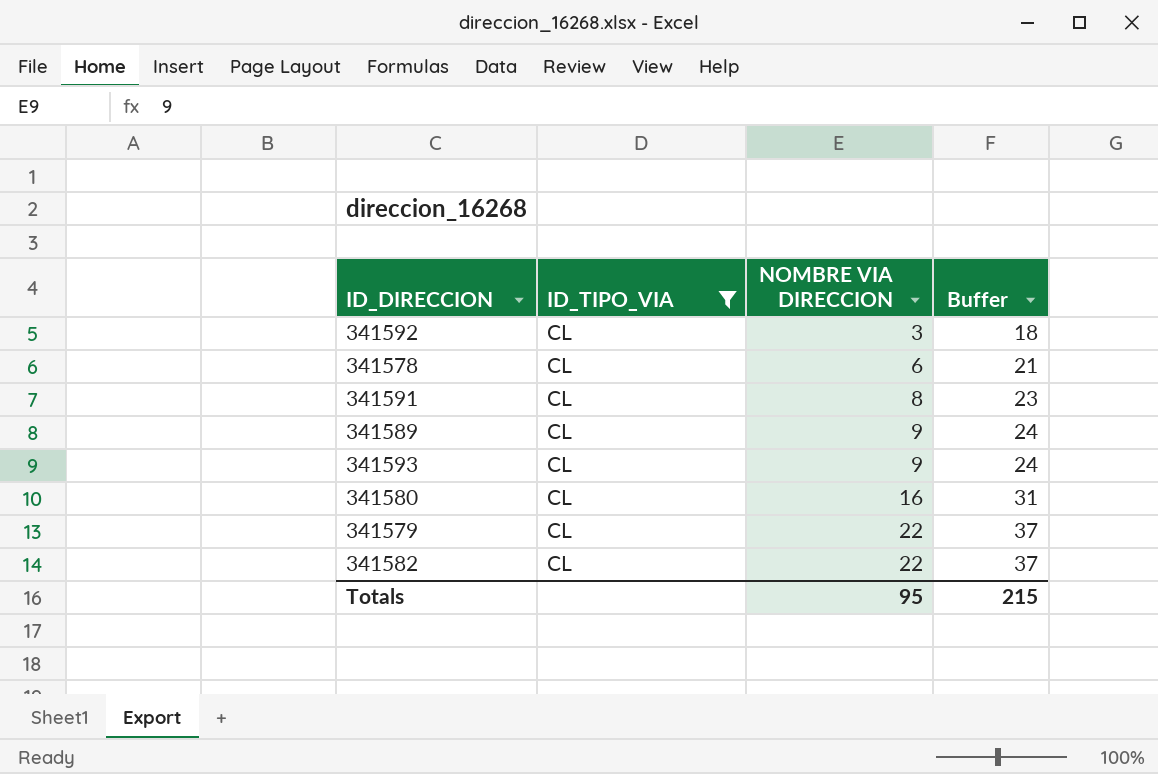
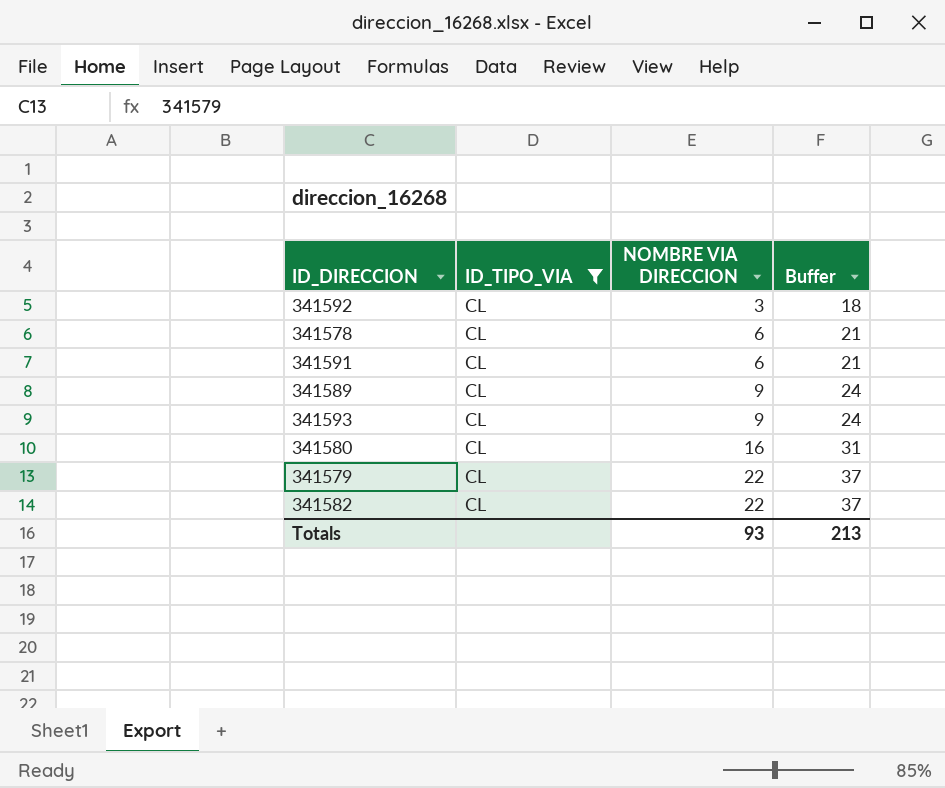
341591 | NOMBRE VIA DIRECCION: 8 -> 6
341591 | Buffer: 23 -> 21
Totals | NOMBRE VIA DIRECCION: 95 -> 93
Totals | Buffer: 215 -> 213

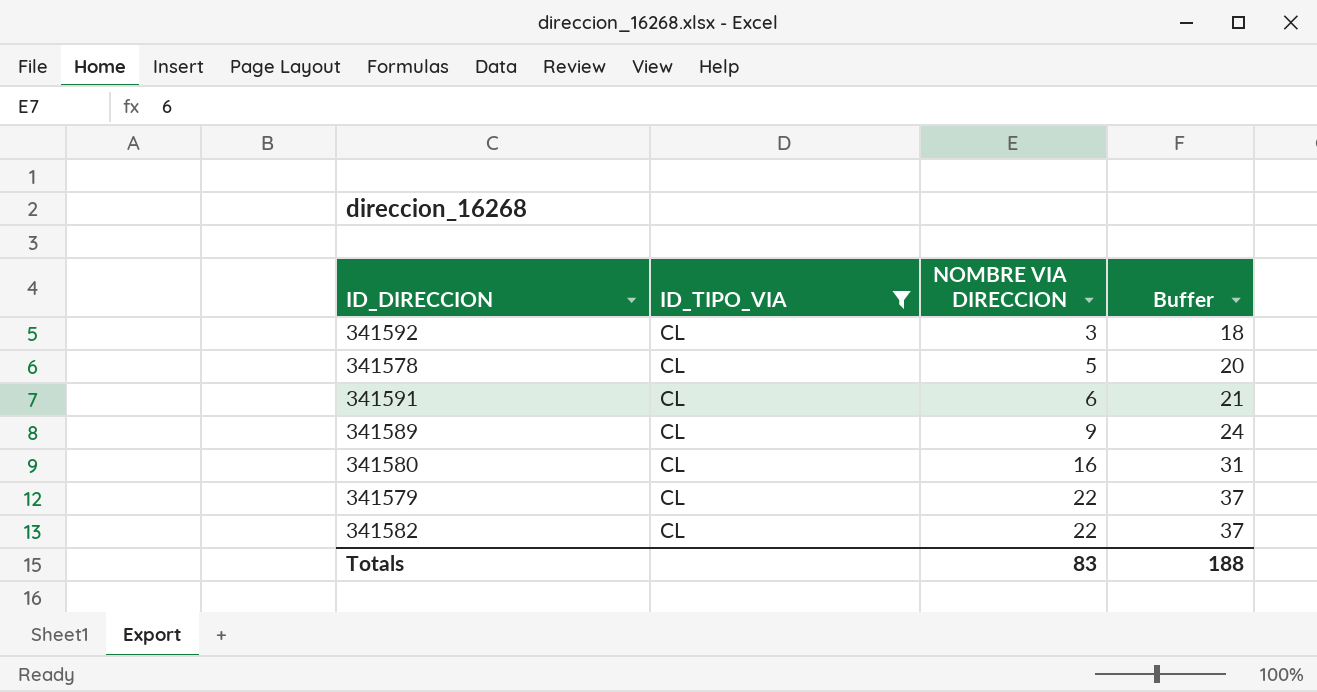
row 341593: CL | 9 | 24 -> none
341578 | NOMBRE VIA DIRECCION: 6 -> 5
341578 | Buffer: 21 -> 20
Totals | NOMBRE VIA DIRECCION: 93 -> 83
Totals | Buffer: 213 -> 188

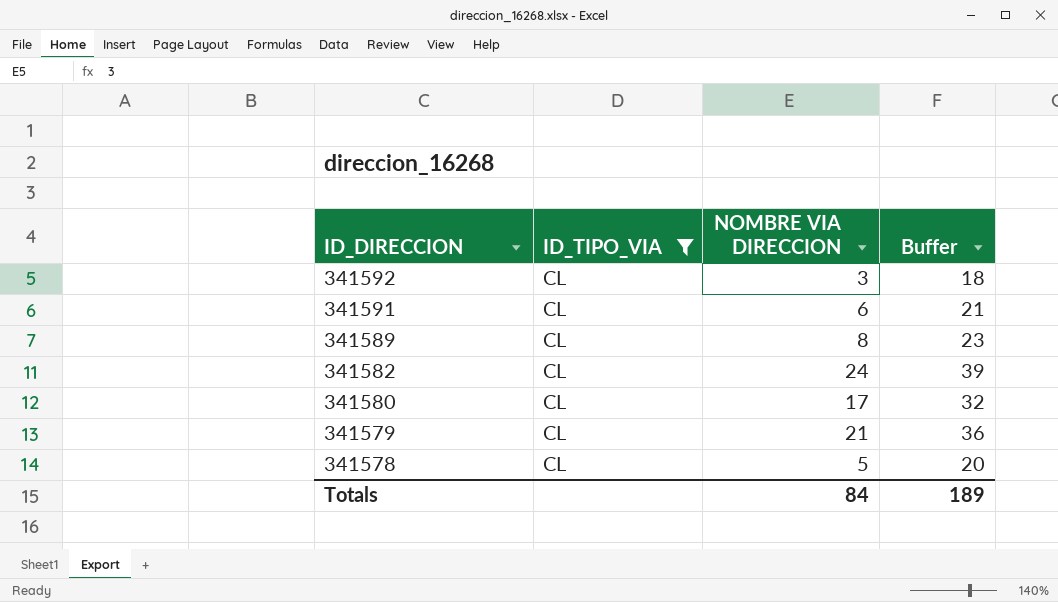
row order: NOMBRE VIA DIRECCION ascending -> ID_DIRECCION descending
341589 | NOMBRE VIA DIRECCION: 9 -> 8
341589 | Buffer: 24 -> 23
341582 | NOMBRE VIA DIRECCION: 22 -> 24
341582 | Buffer: 37 -> 39
341580 | NOMBRE VIA DIRECCION: 16 -> 17
341580 | Buffer: 31 -> 32
341579 | NOMBRE VIA DIRECCION: 22 -> 21
341579 | Buffer: 37 -> 36
Totals | NOMBRE VIA DIRECCION: 83 -> 84
Totals | Buffer: 188 -> 189

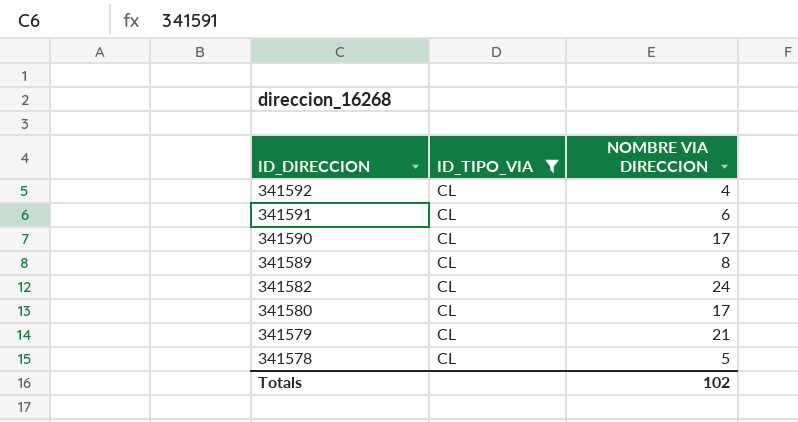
column Buffer | formula: [NOMBRE VIA DIRECCION] + 15 -> none
341592 | NOMBRE VIA DIRECCION: 3 -> 4
row 341590: none -> CL | 17
Totals | NOMBRE VIA DIRECCION: 84 -> 102

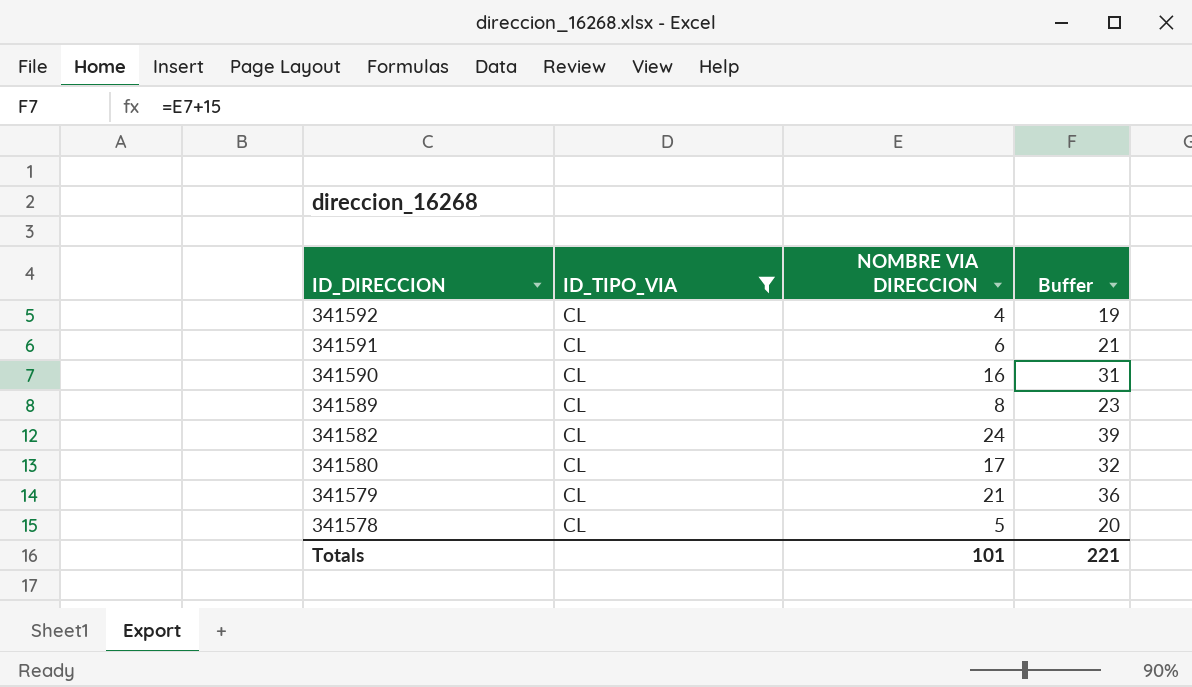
column Buffer | formula: none -> [NOMBRE VIA DIRECCION] + 15
341590 | NOMBRE VIA DIRECCION: 17 -> 16
Totals | NOMBRE VIA DIRECCION: 102 -> 101

